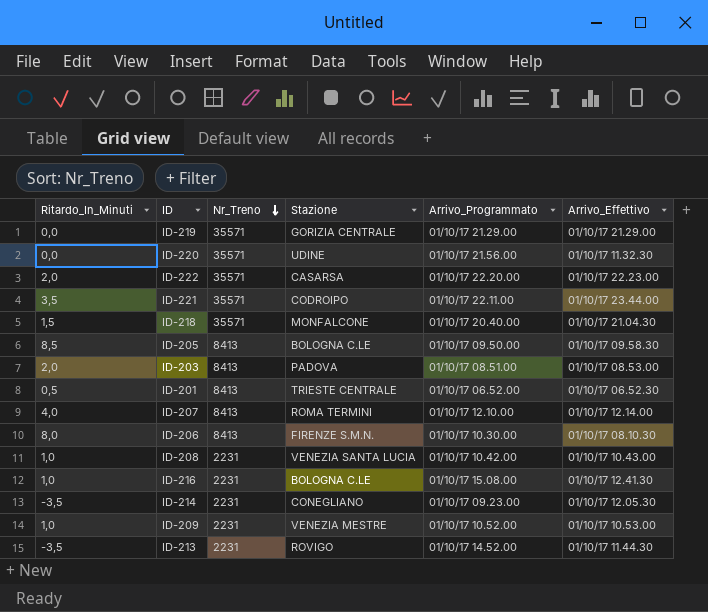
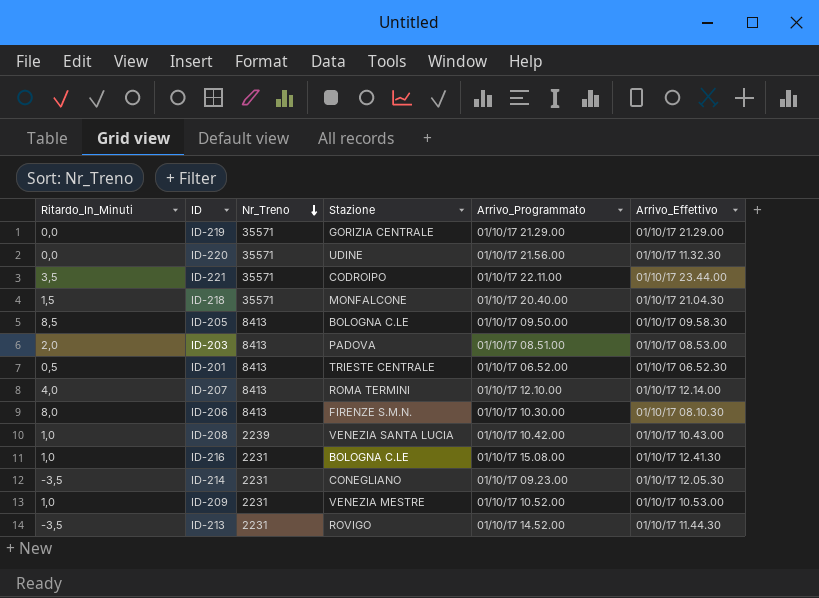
row ID-222: 2,0 | 35571 | CASARSA | 01/10/17 22.20.00 | 01/10/17 22.23.00 -> none
ID-208 | Nr_Treno: 2231 -> 2239

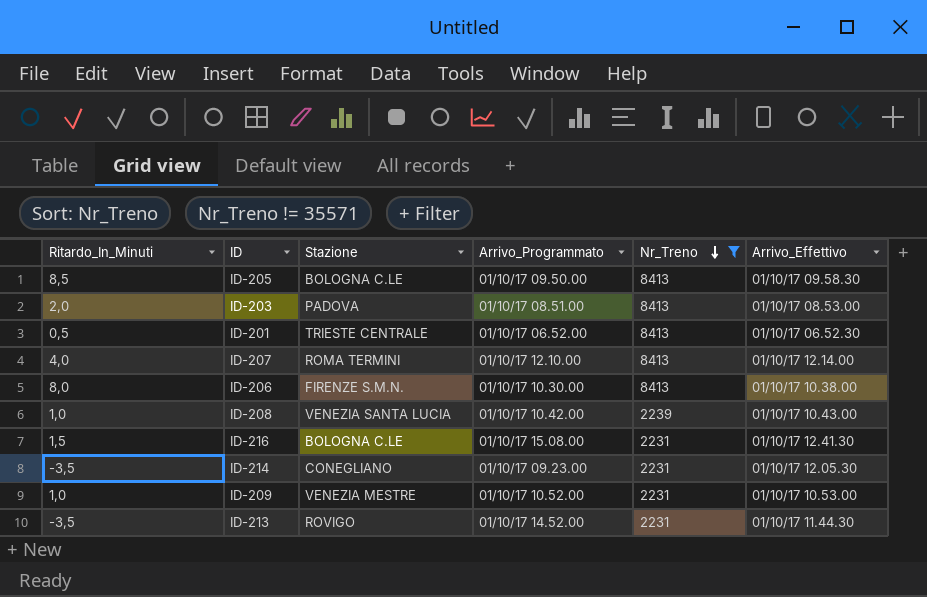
filter: none -> Nr_Treno != 35571
column Nr_Treno | position: 3 -> 5
ID-206 | Arrivo_Effettivo: 01/10/17 08.10.30 -> 01/10/17 10.38.00
ID-216 | Ritardo_In_Minuti: 1,0 -> 1,5

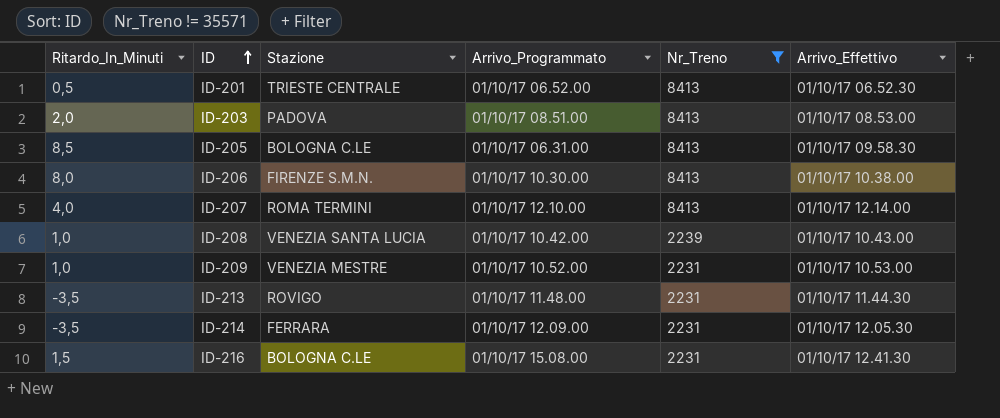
row order: Nr_Treno descending -> ID ascending
ID-205 | Arrivo_Programmato: 01/10/17 09.50.00 -> 01/10/17 06.31.00
ID-213 | Arrivo_Programmato: 01/10/17 14.52.00 -> 01/10/17 11.48.00
ID-214 | Stazione: CONEGLIANO -> FERRARA
ID-214 | Arrivo_Programmato: 01/10/17 09.23.00 -> 01/10/17 12.09.00

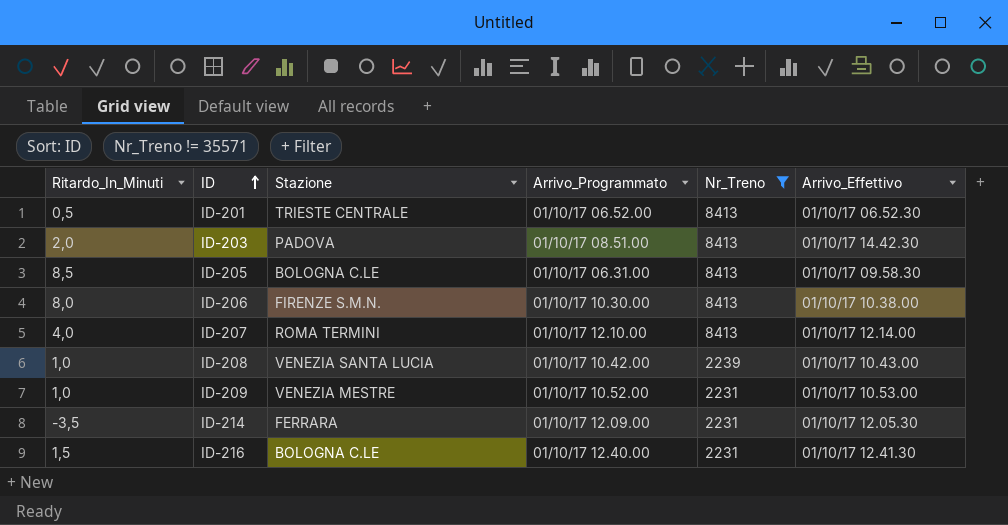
row ID-213: -3,5 | ROVIGO | 01/10/17 11.48.00 | 2231 | 01/10/17 11.44.30 -> none
ID-203 | Arrivo_Effettivo: 01/10/17 08.53.00 -> 01/10/17 14.42.30
ID-216 | Arrivo_Programmato: 01/10/17 15.08.00 -> 01/10/17 12.40.00

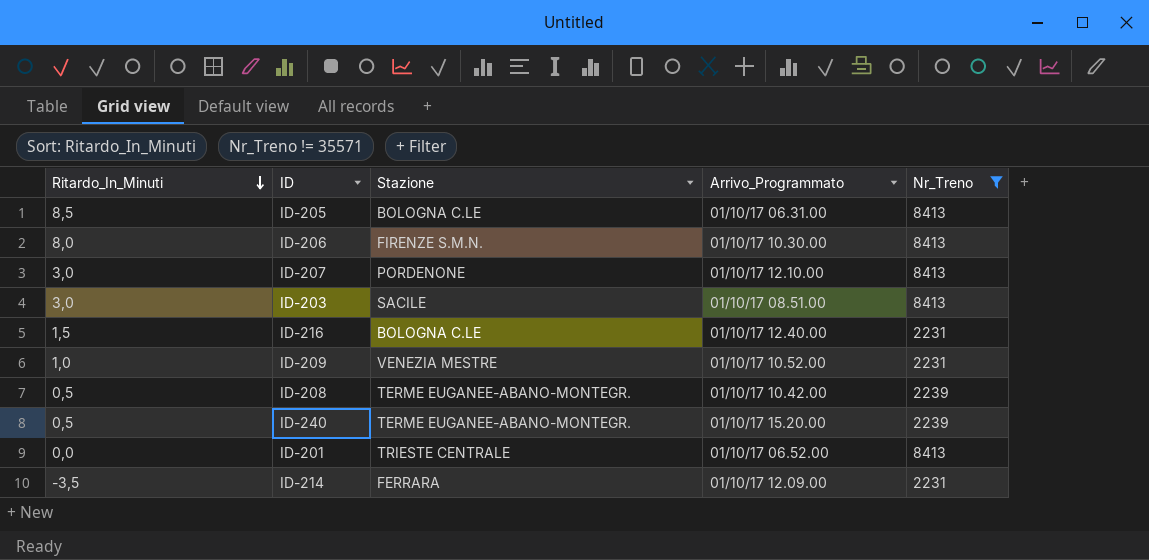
row order: ID ascending -> Ritardo_In_Minuti descending
column Arrivo_Effettivo | position: 6 -> none
ID-207 | Ritardo_In_Minuti: 4,0 -> 3,0
ID-207 | Stazione: ROMA TERMINI -> PORDENONE
ID-203 | Ritardo_In_Minuti: 2,0 -> 3,0
ID-203 | Stazione: PADOVA -> SACILE
ID-208 | Ritardo_In_Minuti: 1,0 -> 0,5
ID-208 | Stazione: VENEZIA SANTA LUCIA -> TERME EUGANEE-ABANO-MONTEGR.
row ID-240: none -> 0,5 | TERME EUGANEE-ABANO-MONTEGR. | 01/10/17 15.20.00 | 2239
ID-201 | Ritardo_In_Minuti: 0,5 -> 0,0

